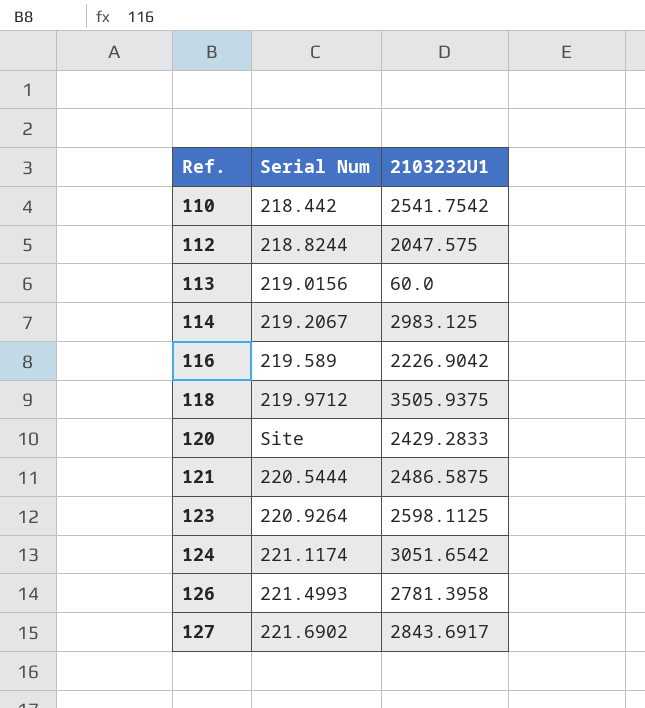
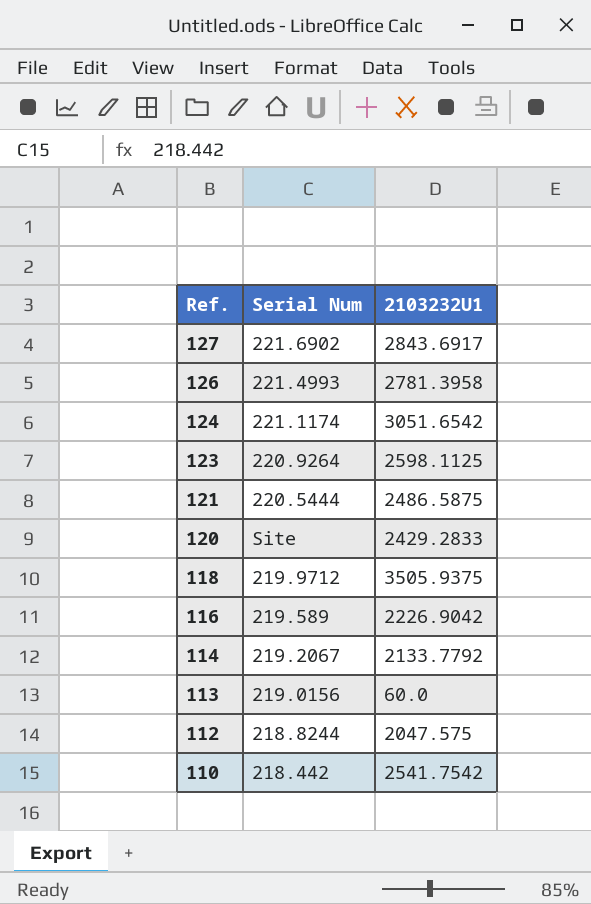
row order: Ref. ascending -> Ref. descending
114 | 2103232U1: 2983.125 -> 2133.7792

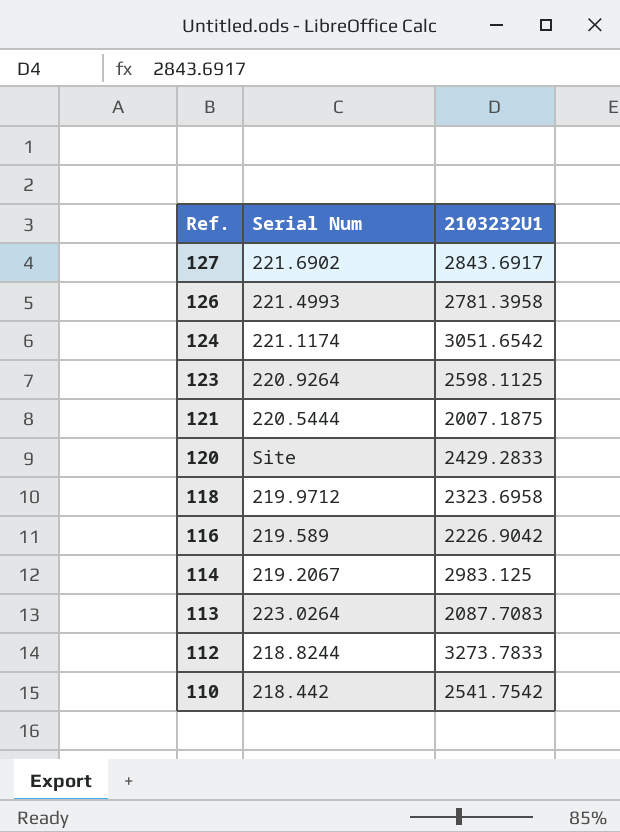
121 | 2103232U1: 2486.5875 -> 2007.1875
118 | 2103232U1: 3505.9375 -> 2323.6958
114 | 2103232U1: 2133.7792 -> 2983.125
113 | Serial Num: 219.0156 -> 223.0264
113 | 2103232U1: 60.0 -> 2087.7083
112 | 2103232U1: 2047.575 -> 3273.7833

